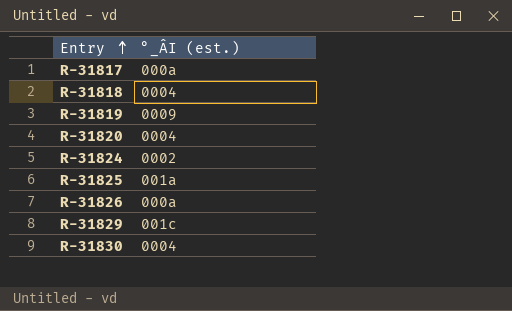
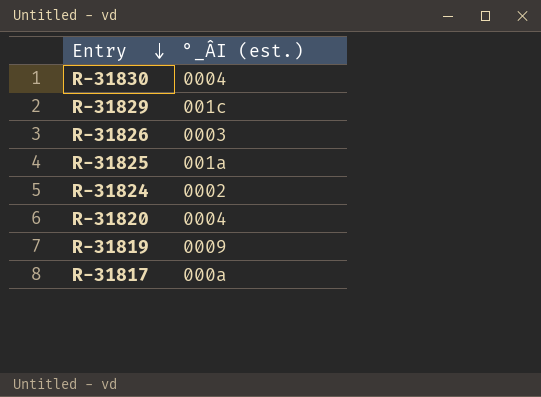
row order: Entry ascending -> Entry descending
row R-31818: 0004 -> none
R-31826 | °_ÂI (est.): 000a -> 0003

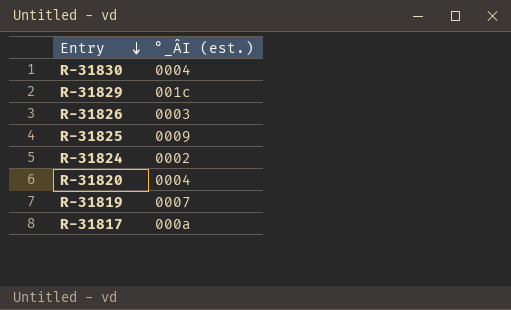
R-31825 | °_ÂI (est.): 001a -> 0009
R-31819 | °_ÂI (est.): 0009 -> 0007

